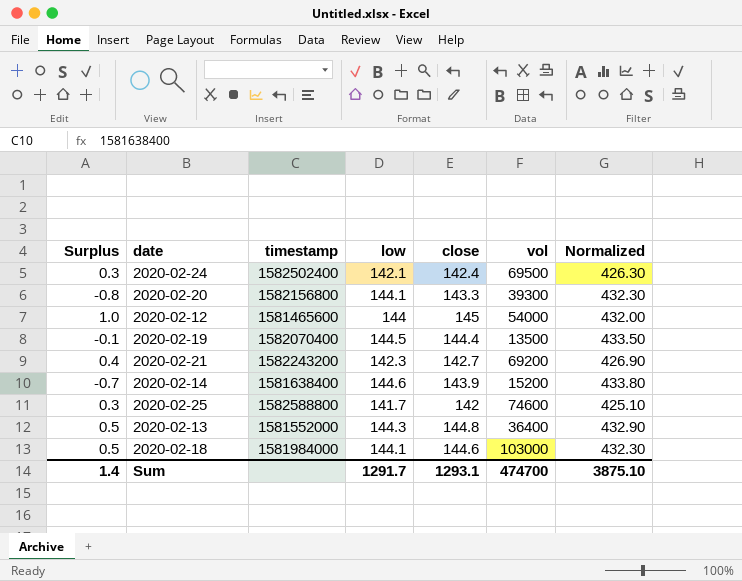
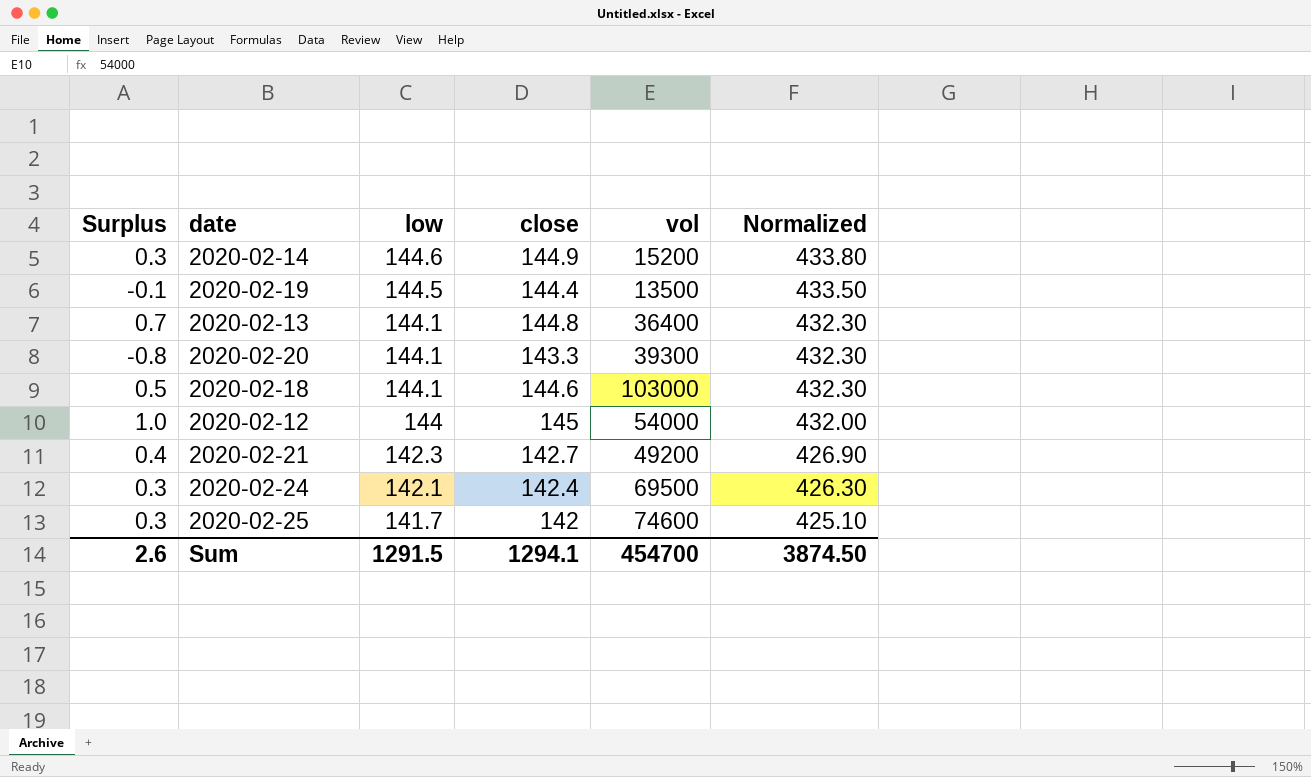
row order: none -> low descending
column timestamp | position: 3 -> none
2020-02-14 | Surplus: -0.7 -> 0.3
2020-02-14 | close: 143.9 -> 144.9
2020-02-13 | Surplus: 0.5 -> 0.7
2020-02-13 | low: 144.3 -> 144.1
2020-02-13 | Normalized: 432.90 -> 432.30
2020-02-21 | vol: 69200 -> 49200
Sum | Surplus: 1.4 -> 2.6
Sum | low: 1291.7 -> 1291.5
Sum | close: 1293.1 -> 1294.1
Sum | vol: 474700 -> 454700
Sum | Normalized: 3875.10 -> 3874.50

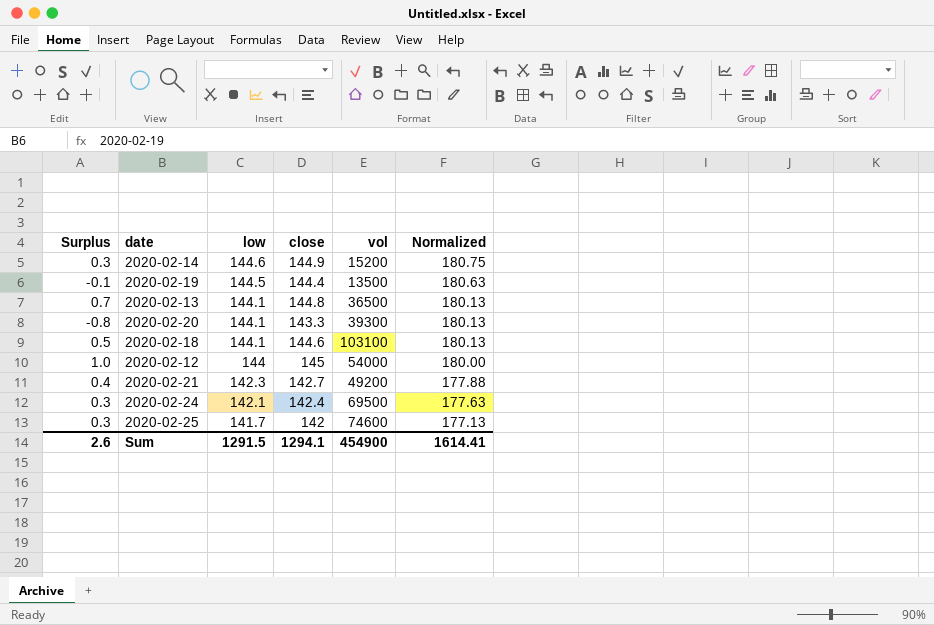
column Normalized | formula: [low] * 3 -> [low] * 1.25
2020-02-13 | vol: 36400 -> 36500
2020-02-18 | vol: 103000 -> 103100
Sum | vol: 454700 -> 454900
Sum | Normalized: 3874.50 -> 1614.41

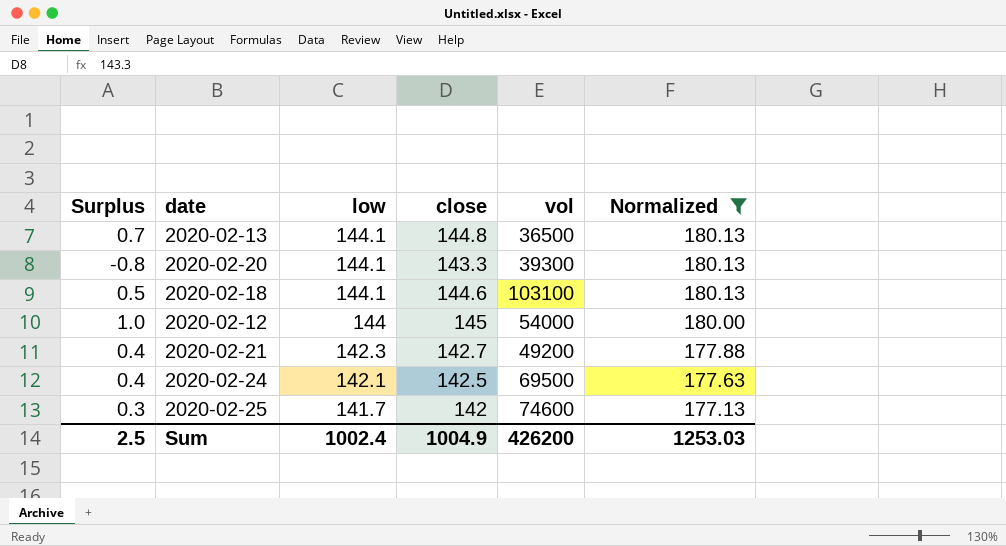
filter: none -> Normalized <= 180.13
2020-02-24 | Surplus: 0.3 -> 0.4
2020-02-24 | close: 142.4 -> 142.5
Sum | Surplus: 2.6 -> 2.5
Sum | low: 1291.5 -> 1002.4
Sum | close: 1294.1 -> 1004.9
Sum | vol: 454900 -> 426200
Sum | Normalized: 1614.41 -> 1253.03

